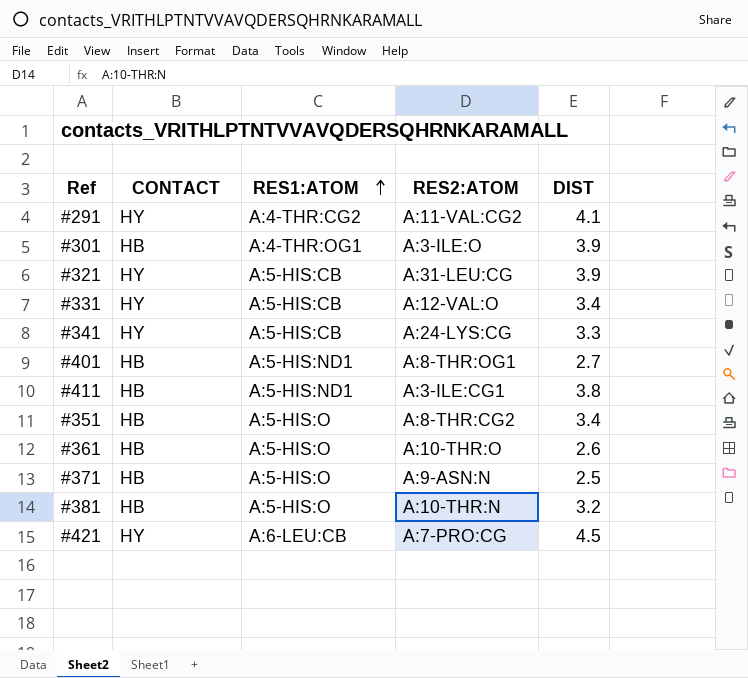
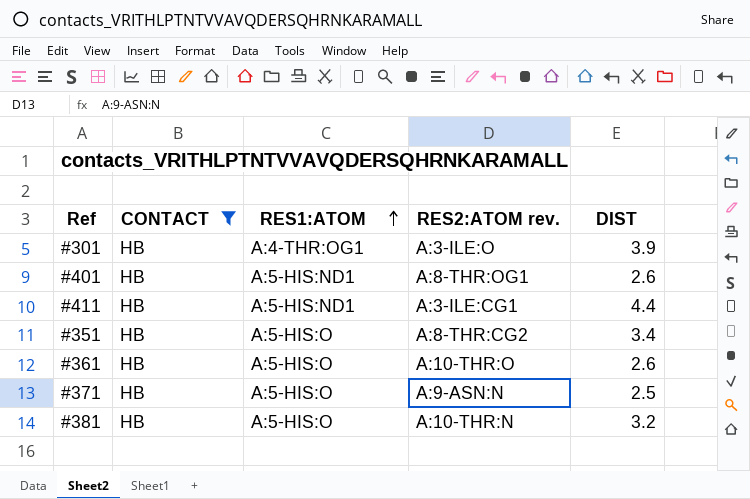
filter: none -> CONTACT = HB
column name: RES2:ATOM -> RES2:ATOM rev.
#401 | DIST: 2.7 -> 2.6
#411 | DIST: 3.8 -> 4.4

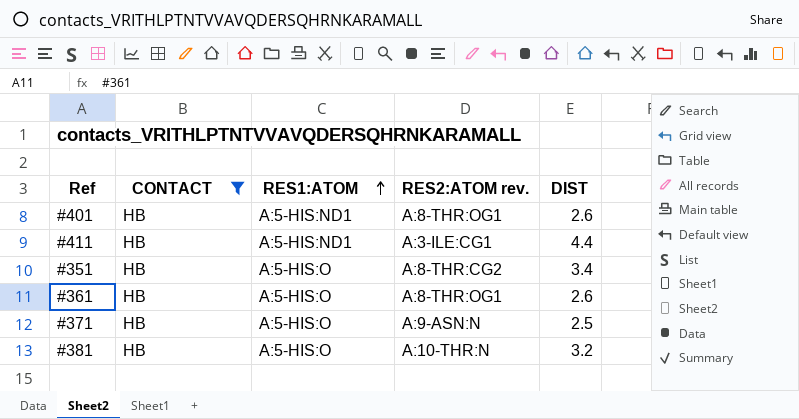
row #301: HB | A:4-THR:OG1 | A:3-ILE:O | 3.9 -> none
#361 | RES2:ATOM rev.: A:10-THR:O -> A:8-THR:OG1

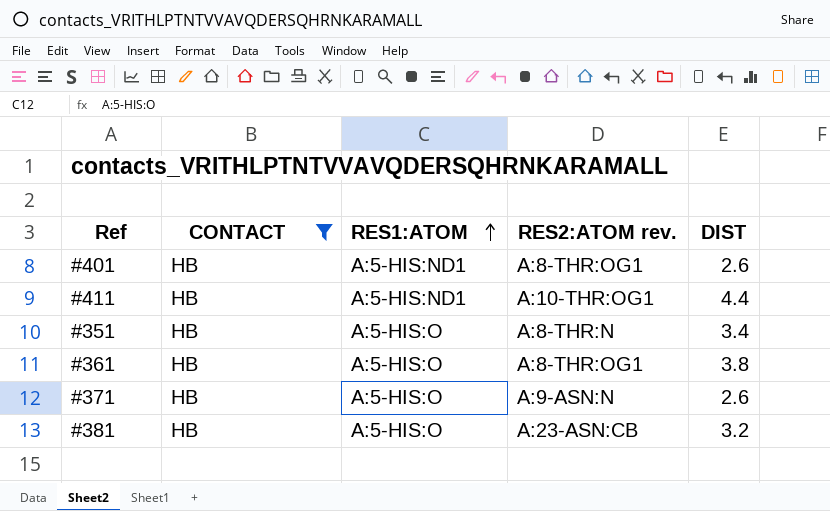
#411 | RES2:ATOM rev.: A:3-ILE:CG1 -> A:10-THR:OG1
#351 | RES2:ATOM rev.: A:8-THR:CG2 -> A:8-THR:N
#361 | DIST: 2.6 -> 3.8
#371 | DIST: 2.5 -> 2.6
#381 | RES2:ATOM rev.: A:10-THR:N -> A:23-ASN:CB

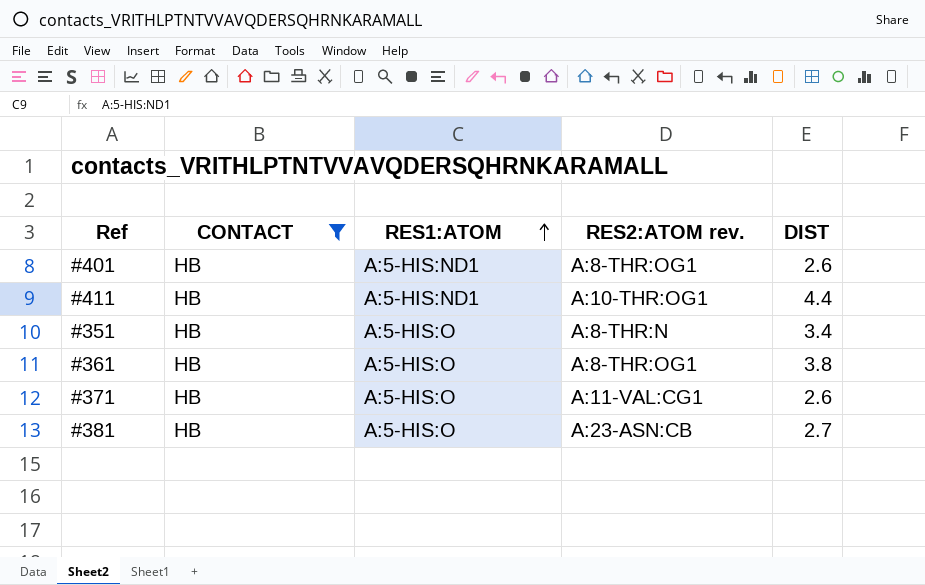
#371 | RES2:ATOM rev.: A:9-ASN:N -> A:11-VAL:CG1
#381 | DIST: 3.2 -> 2.7

